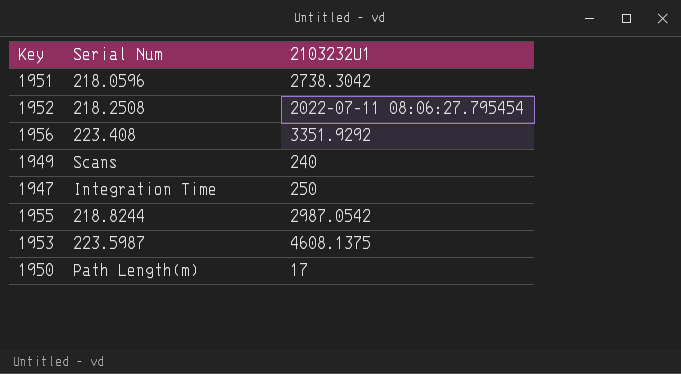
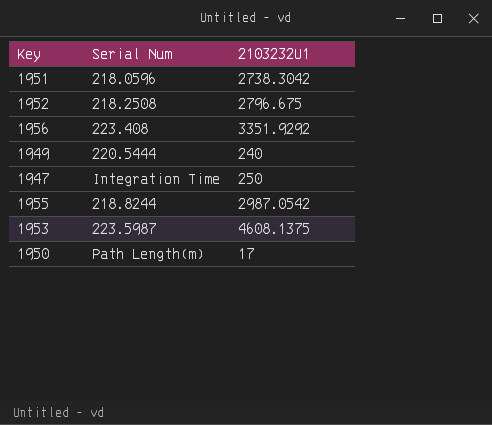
1952 | 2103232U1: 2022-07-11 08:06:27.795454 -> 2796.675
1949 | Serial Num: Scans -> 220.5444

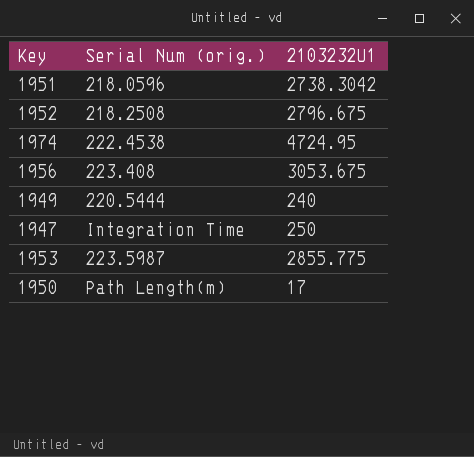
column name: Serial Num -> Serial Num (orig.)
row 1955: 218.8244 | 2987.0542 -> none
row 1974: none -> 222.4538 | 4724.95
1956 | 2103232U1: 3351.9292 -> 3053.675
1953 | 2103232U1: 4608.1375 -> 2855.775

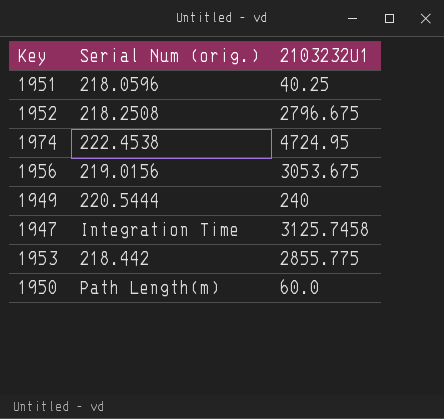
1951 | 2103232U1: 2738.3042 -> 40.25
1956 | Serial Num (orig.): 223.408 -> 219.0156
1947 | 2103232U1: 250 -> 3125.7458
1953 | Serial Num (orig.): 223.5987 -> 218.442
1950 | 2103232U1: 17 -> 60.0

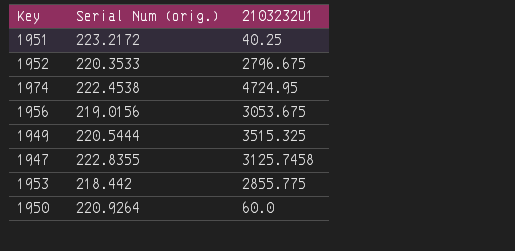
1951 | Serial Num (orig.): 218.0596 -> 223.2172
1952 | Serial Num (orig.): 218.2508 -> 220.3533
1949 | 2103232U1: 240 -> 3515.325
1947 | Serial Num (orig.): Integration Time -> 222.8355
1950 | Serial Num (orig.): Path Length(m) -> 220.9264

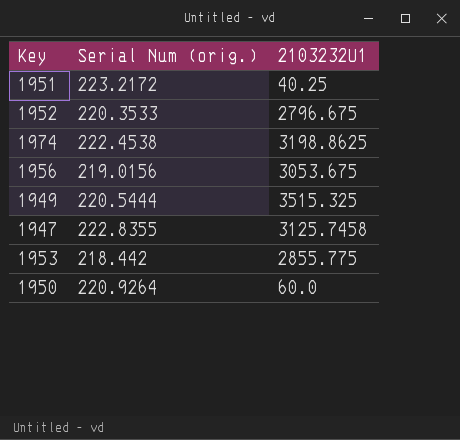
1974 | 2103232U1: 4724.95 -> 3198.8625

